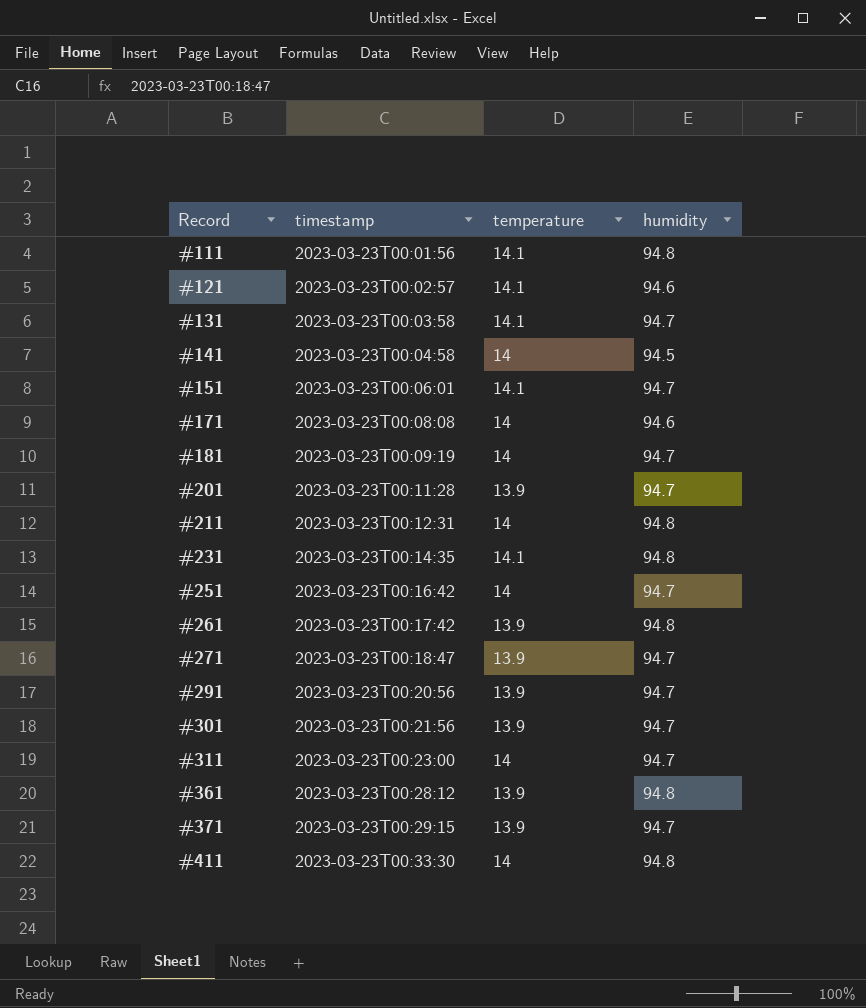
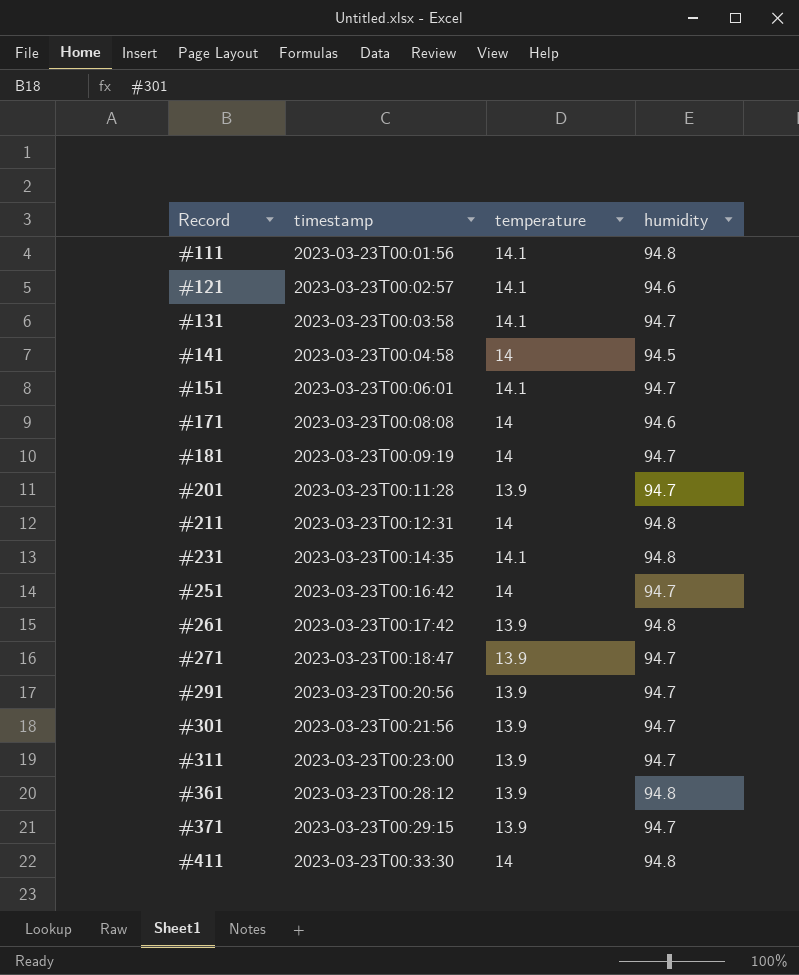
#311 | temperature: 14 -> 13.9

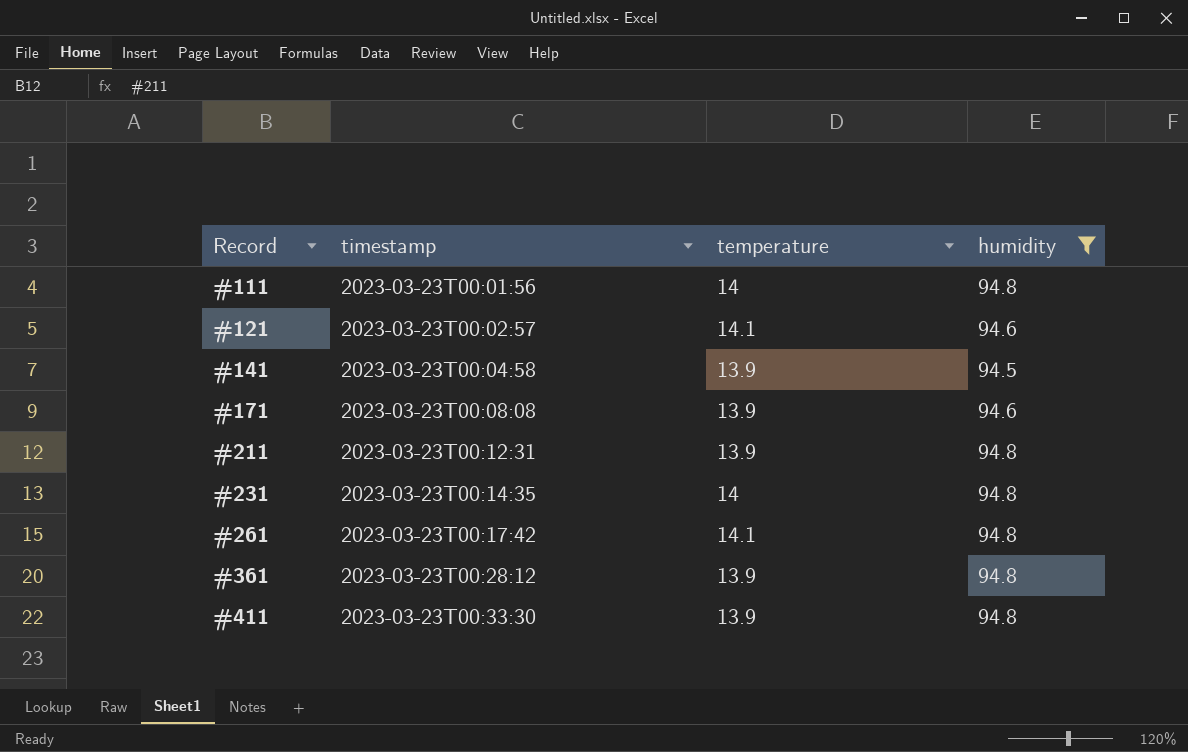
filter: none -> humidity != 94.7
#111 | temperature: 14.1 -> 14
#141 | temperature: 14 -> 13.9
#171 | temperature: 14 -> 13.9
#211 | temperature: 14 -> 13.9
#231 | temperature: 14.1 -> 14
#261 | temperature: 13.9 -> 14.1
#411 | temperature: 14 -> 13.9

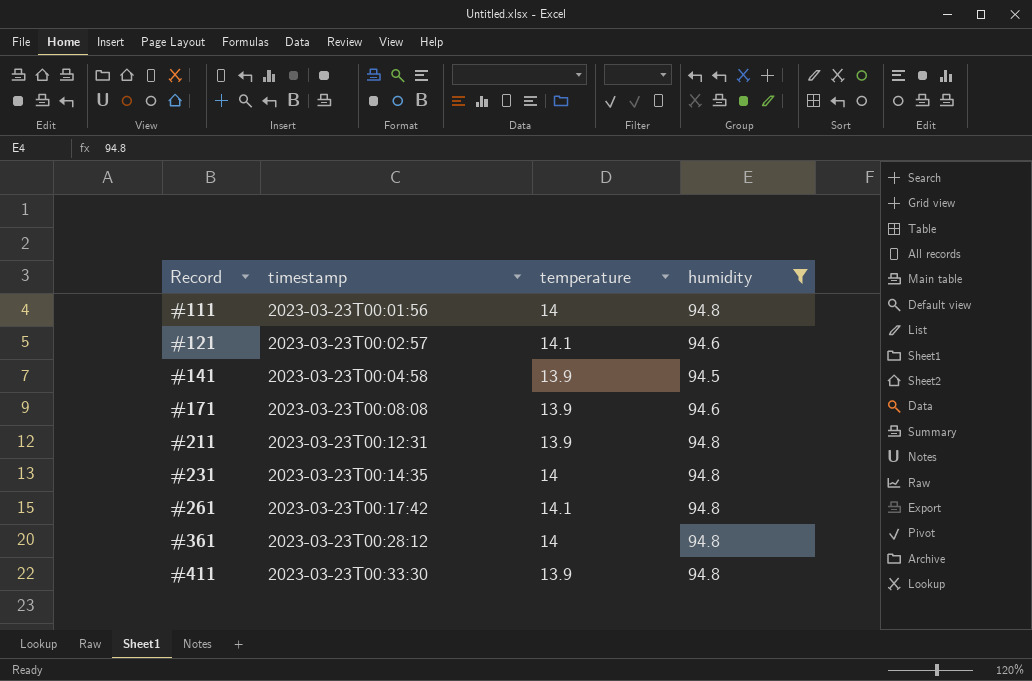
#361 | temperature: 13.9 -> 14

